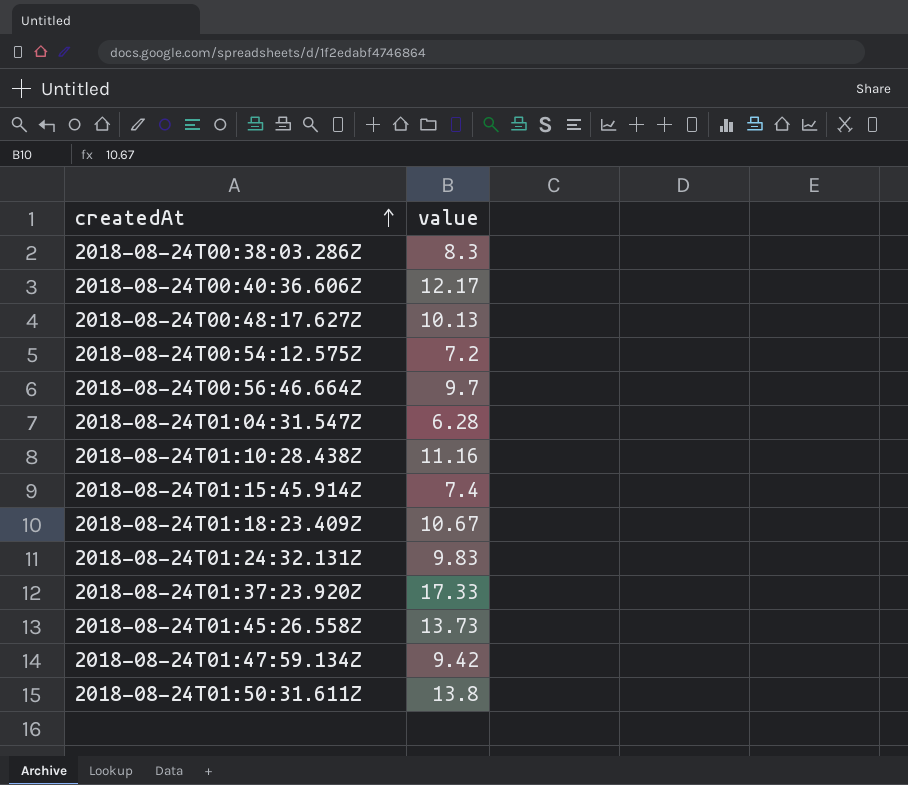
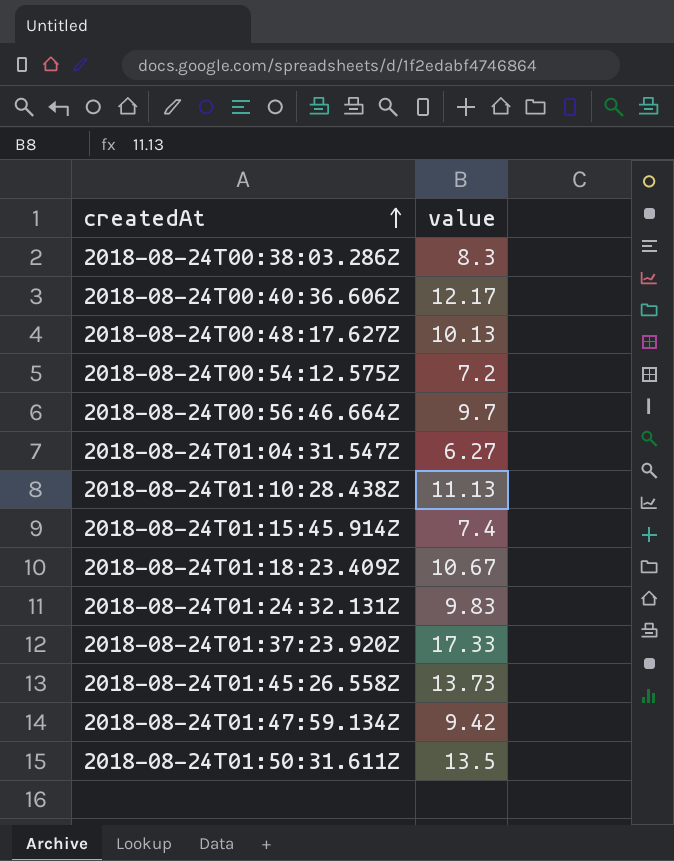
2018-08-24T01:04:31.547Z | value: 6.28 -> 6.27
2018-08-24T01:10:28.438Z | value: 11.16 -> 11.13
2018-08-24T01:50:31.611Z | value: 13.8 -> 13.5

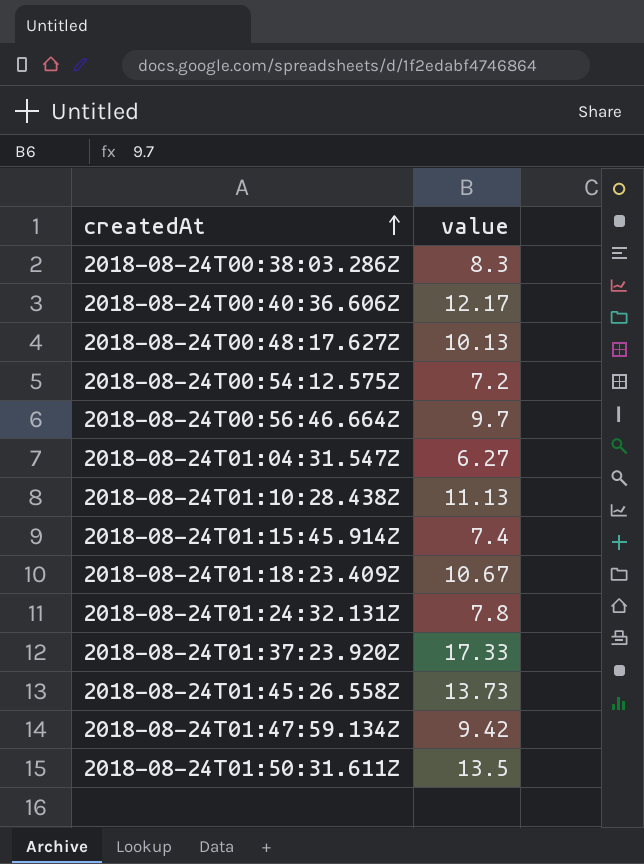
2018-08-24T01:24:32.131Z | value: 9.83 -> 7.8

